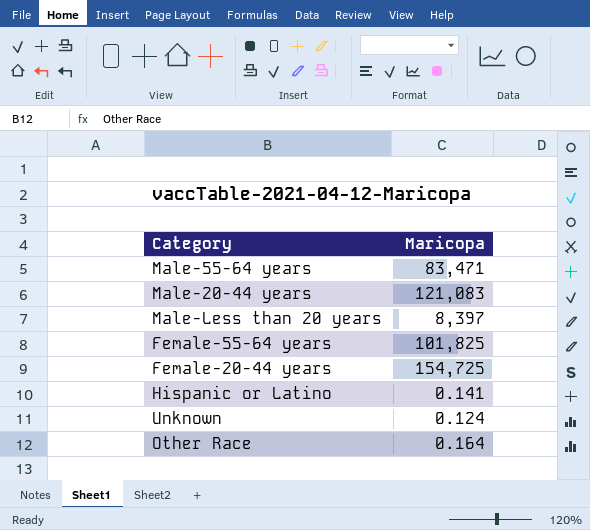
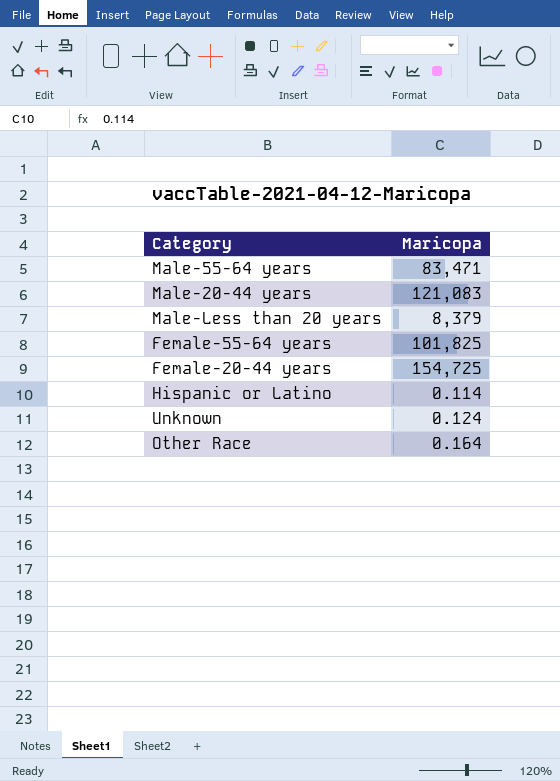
Male-Less than 20 years | Maricopa: 8,397 -> 8,379
Hispanic or Latino | Maricopa: 0.141 -> 0.114

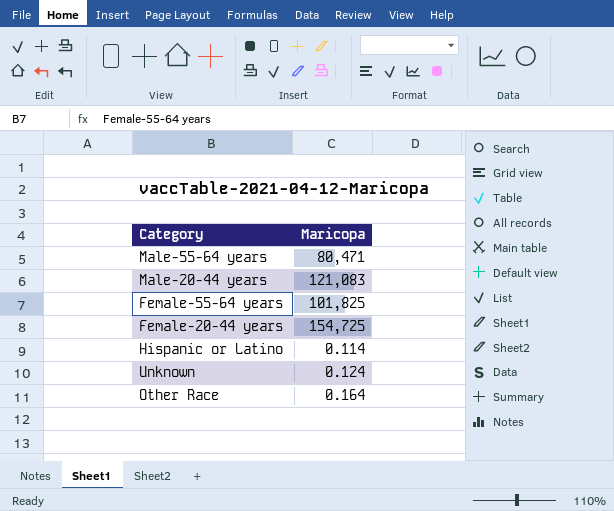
row Male-Less than 20 years: 8,379 -> none
Male-55-64 years | Maricopa: 83,471 -> 80,471

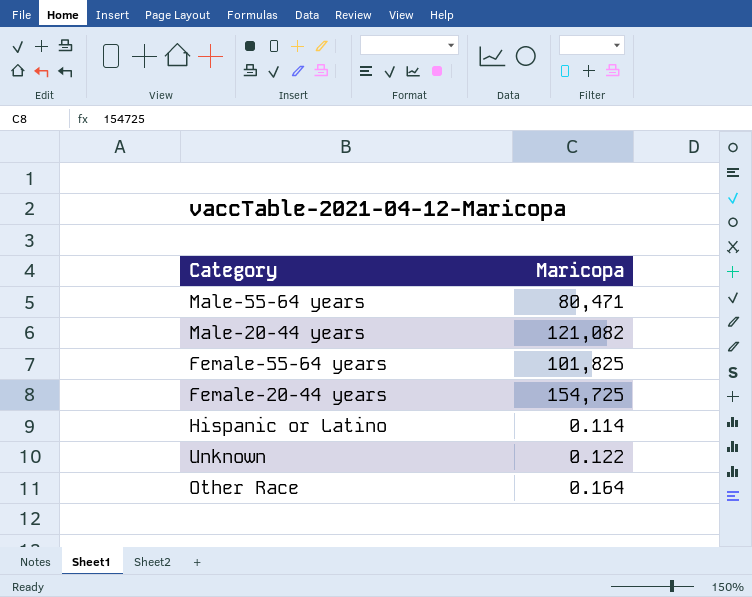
Male-20-44 years | Maricopa: 121,083 -> 121,082
Unknown | Maricopa: 0.124 -> 0.122

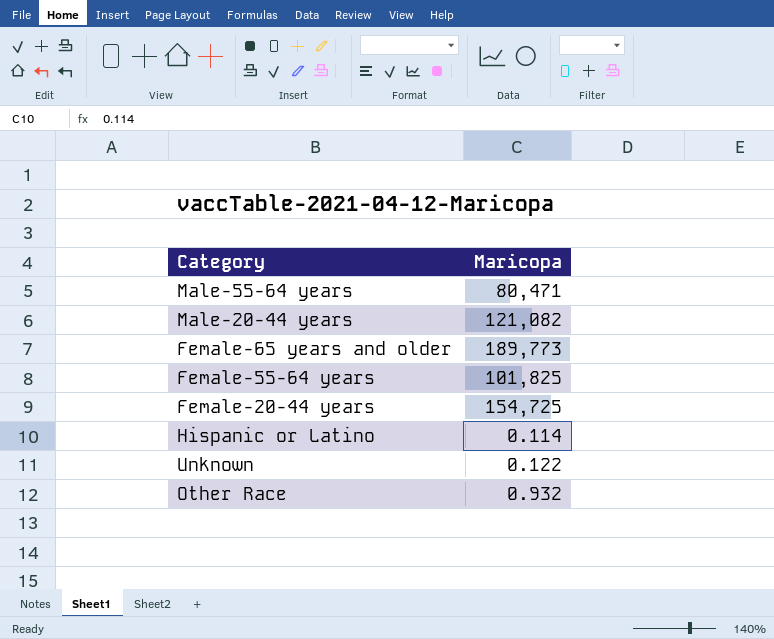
row Female-65 years and older: none -> 189,773
Other Race | Maricopa: 0.164 -> 0.932

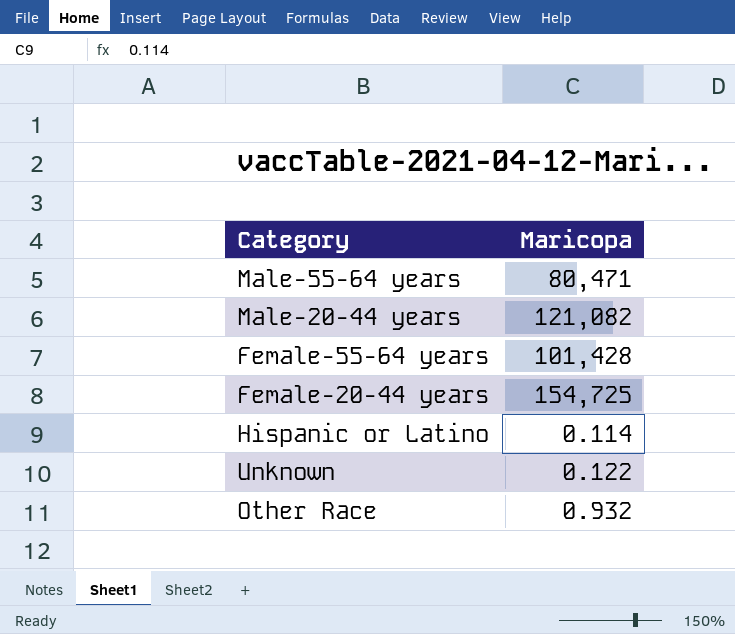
row Female-65 years and older: 189,773 -> none
Female-55-64 years | Maricopa: 101,825 -> 101,428

